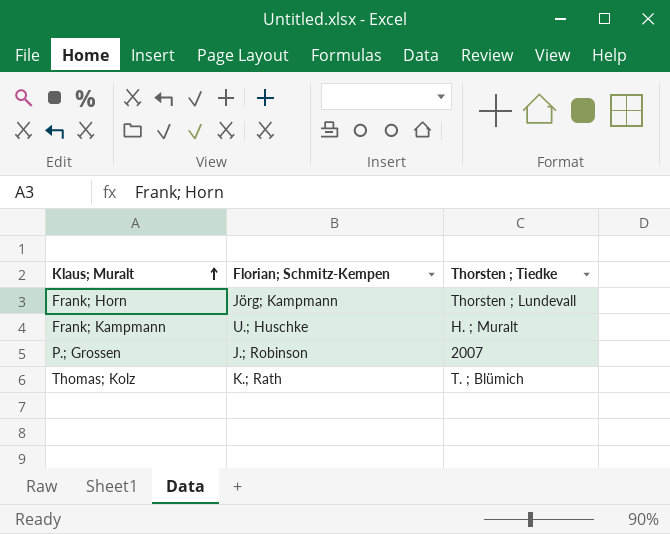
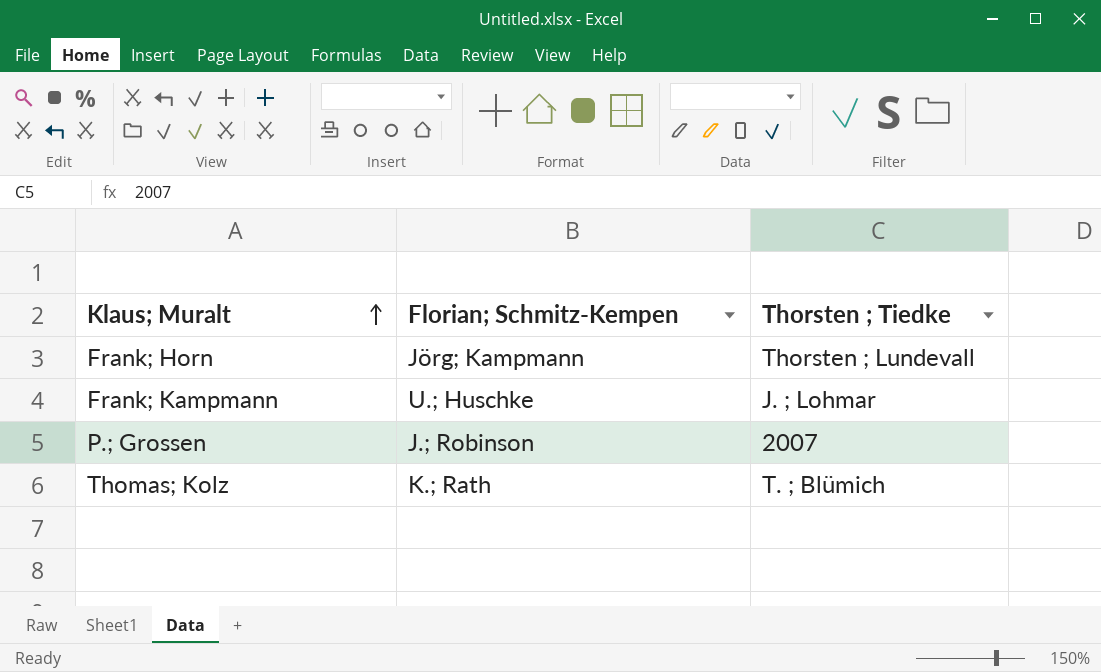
Frank; Kampmann | Thorsten ; Tiedke: H. ; Muralt -> J. ; Lohmar

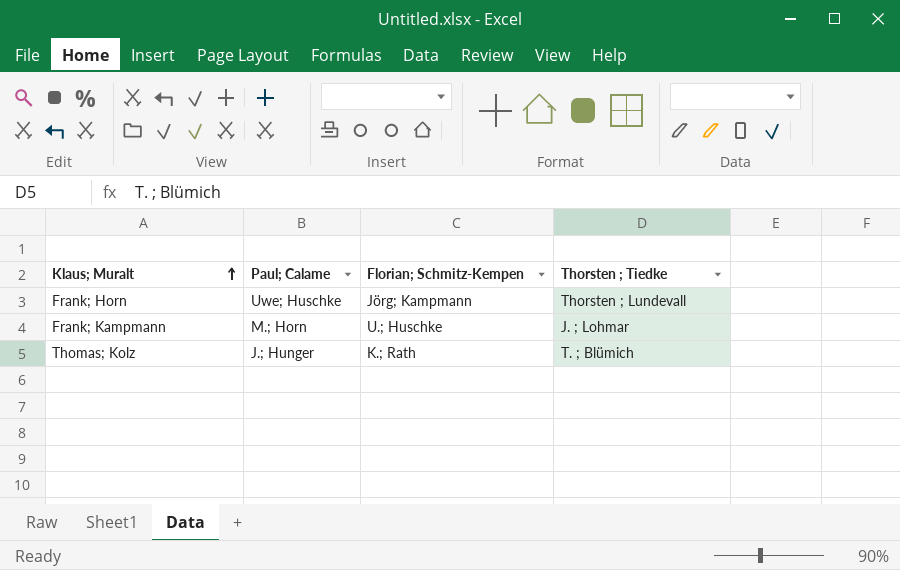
column Paul; Calame | position: none -> 2
row P.; Grossen: J.; Robinson | 2007 -> none

